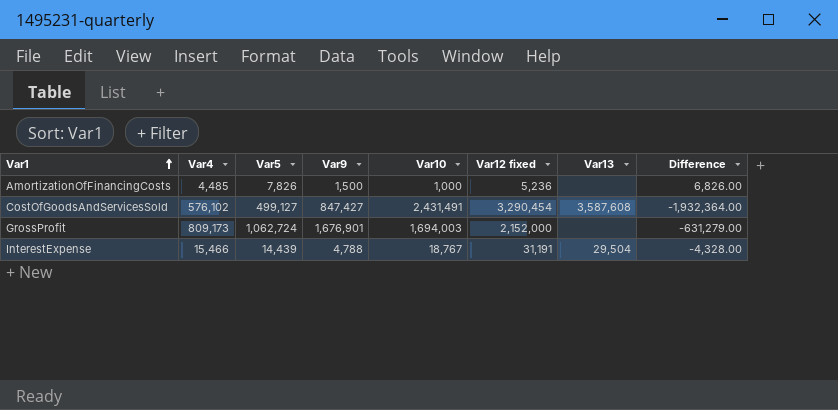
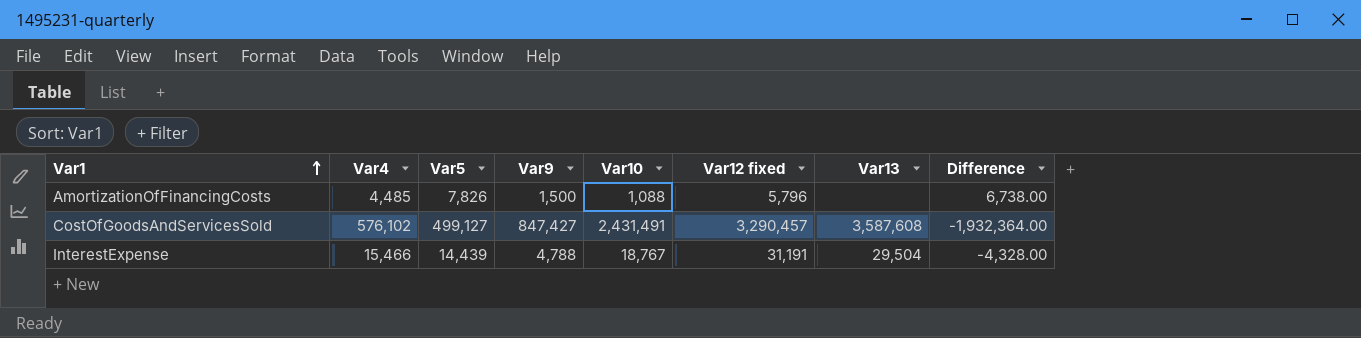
row GrossProfit: 809,173 | 1,062,724 | 1,676,901 | 1,694,003 | 2,152,000 | none | -631,279.00 -> none
AmortizationOfFinancingCosts | Var10: 1,000 -> 1,088
AmortizationOfFinancingCosts | Var12 fixed: 5,236 -> 5,796
AmortizationOfFinancingCosts | Difference: 6,826.00 -> 6,738.00
CostOfGoodsAndServicesSold | Var12 fixed: 3,290,454 -> 3,290,457

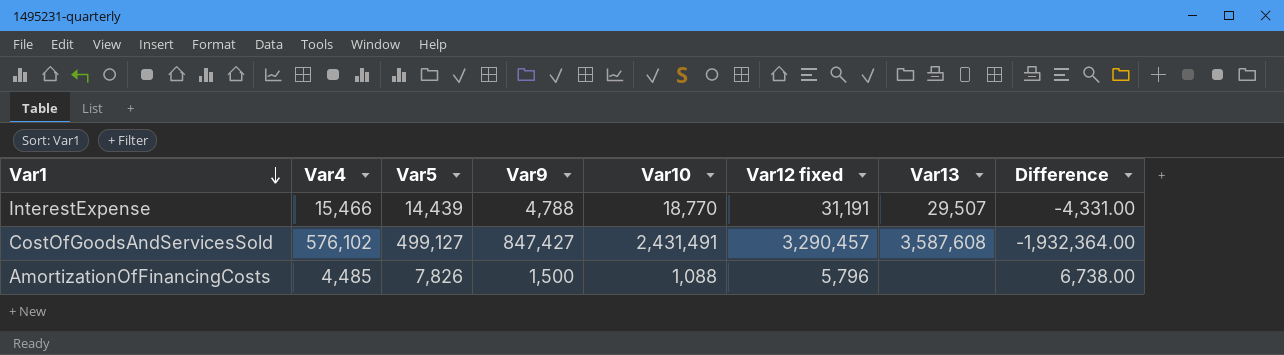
row order: Var1 ascending -> Var1 descending
InterestExpense | Var10: 18,767 -> 18,770
InterestExpense | Var13: 29,504 -> 29,507
InterestExpense | Difference: -4,328.00 -> -4,331.00

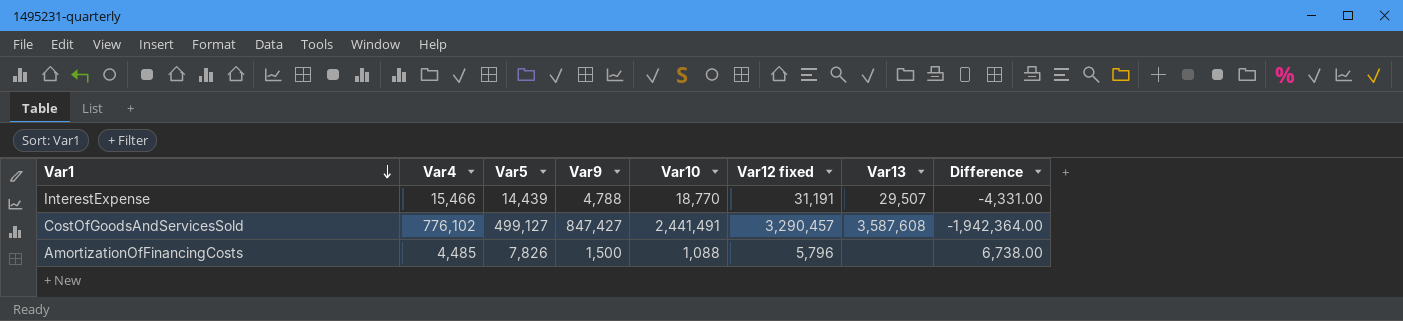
CostOfGoodsAndServicesSold | Var4: 576,102 -> 776,102
CostOfGoodsAndServicesSold | Var10: 2,431,491 -> 2,441,491
CostOfGoodsAndServicesSold | Difference: -1,932,364.00 -> -1,942,364.00

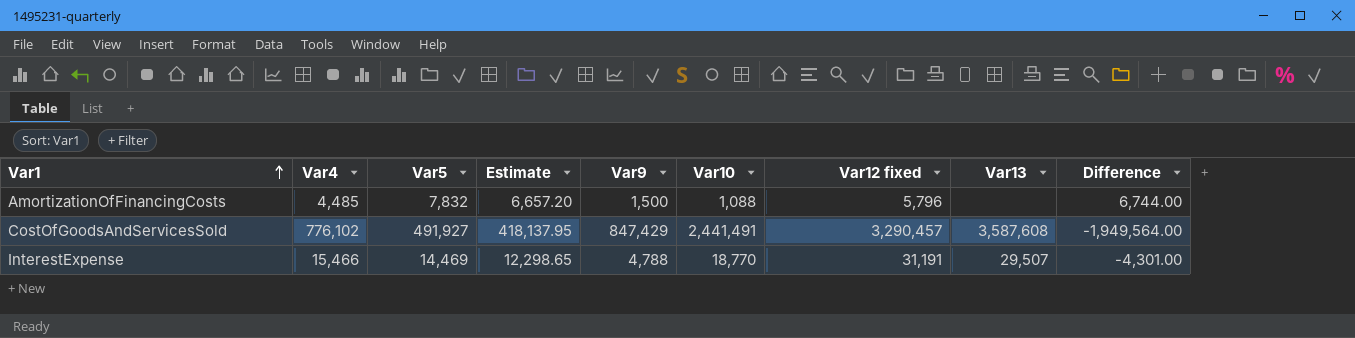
row order: Var1 descending -> Var1 ascending
column Estimate | formula: none -> [Var5] * 0.85
AmortizationOfFinancingCosts | Var5: 7,826 -> 7,832
AmortizationOfFinancingCosts | Difference: 6,738.00 -> 6,744.00
CostOfGoodsAndServicesSold | Var5: 499,127 -> 491,927
CostOfGoodsAndServicesSold | Var9: 847,427 -> 847,429
CostOfGoodsAndServicesSold | Difference: -1,942,364.00 -> -1,949,564.00
InterestExpense | Var5: 14,439 -> 14,469
InterestExpense | Difference: -4,331.00 -> -4,301.00

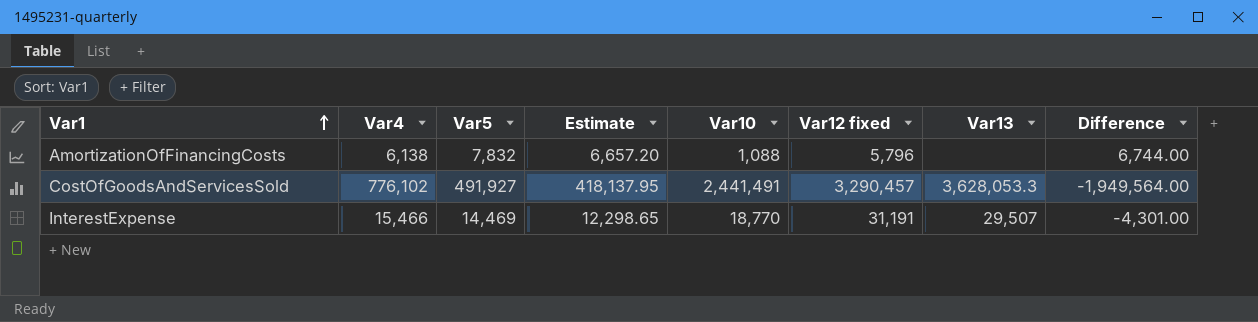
column Var9 | position: 5 -> none
AmortizationOfFinancingCosts | Var4: 4,485 -> 6,138
CostOfGoodsAndServicesSold | Var13: 3,587,608 -> 3,628,053.3

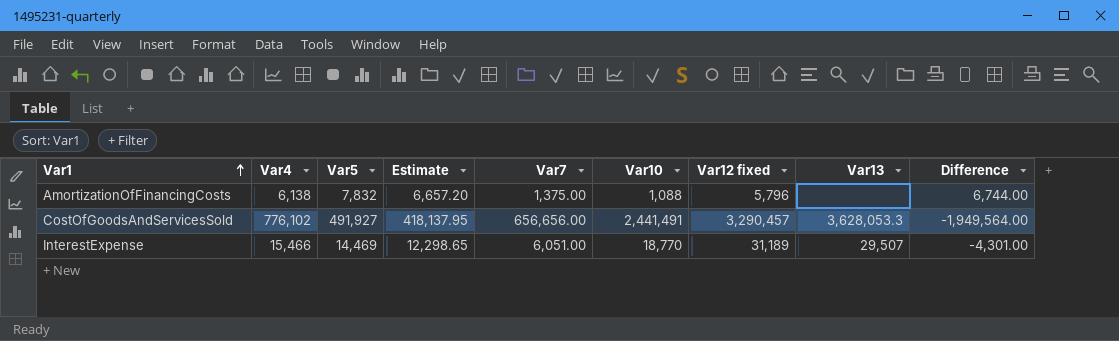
column Var7 | position: none -> 5
InterestExpense | Var12 fixed: 31,191 -> 31,189

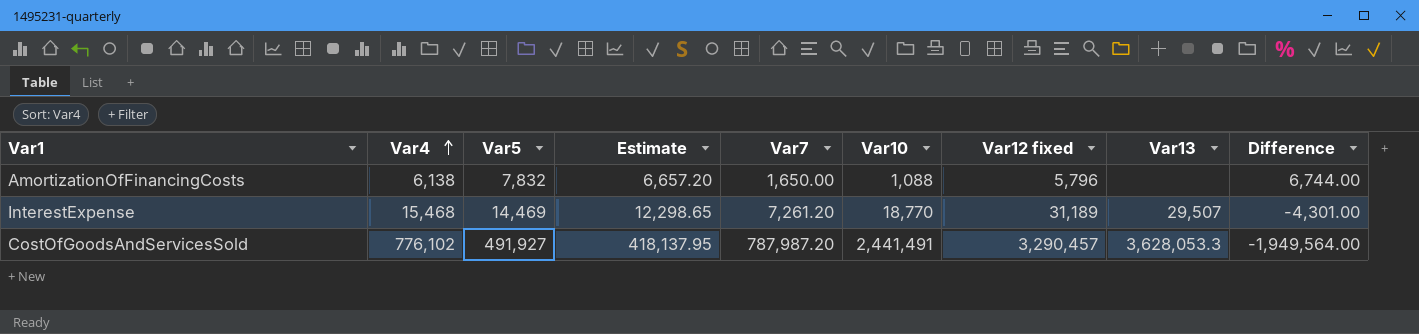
row order: Var1 ascending -> Var4 ascending
AmortizationOfFinancingCosts | Var7: 1,375.00 -> 1,650.00
InterestExpense | Var4: 15,466 -> 15,468
InterestExpense | Var7: 6,051.00 -> 7,261.20
CostOfGoodsAndServicesSold | Var7: 656,656.00 -> 787,987.20

